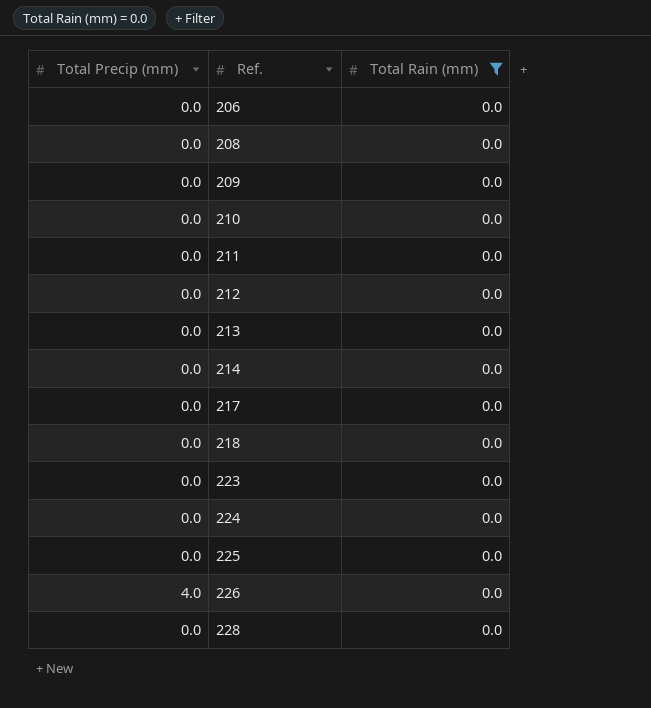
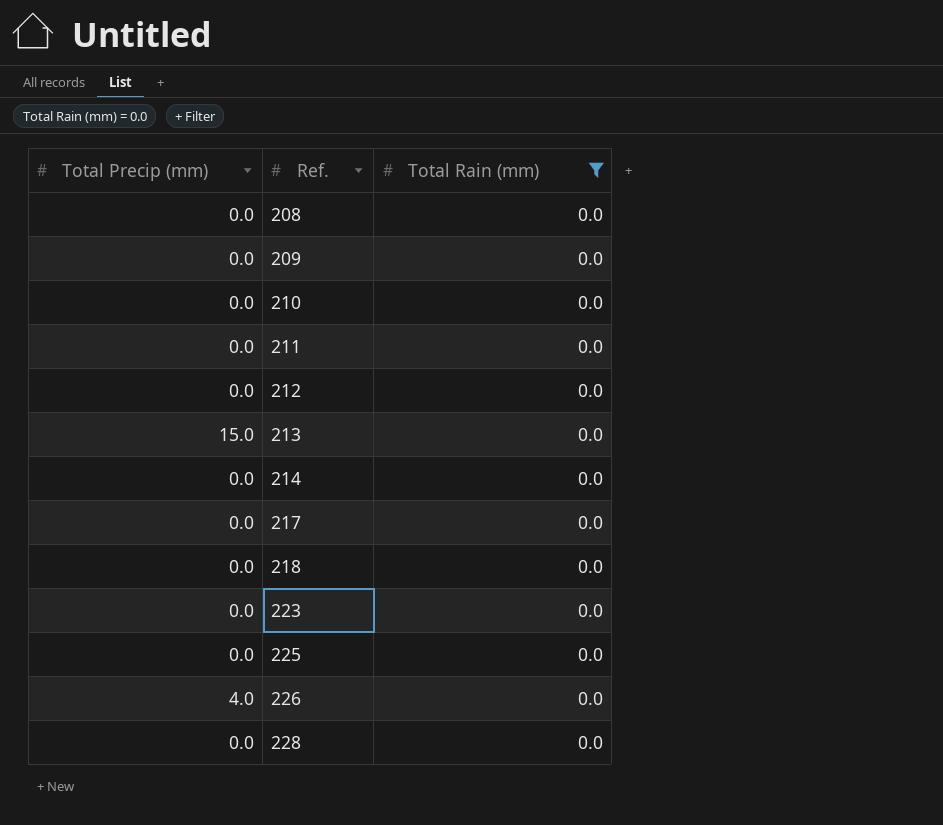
row 206: 0.0 | 0.0 -> none
row 224: 0.0 | 0.0 -> none
213 | Total Precip (mm): 0.0 -> 15.0

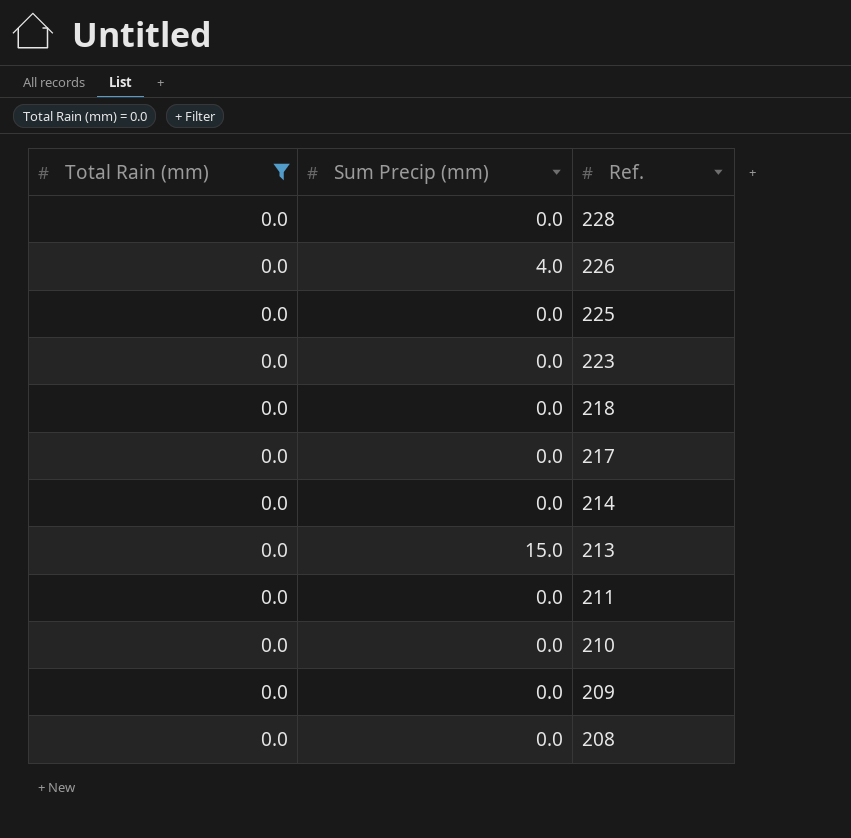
row order: Ref. ascending -> Ref. descending
column Total Rain (mm) | position: 3 -> 1
column name: Total Precip (mm) -> Sum Precip (mm)
row 212: 0.0 | 0.0 -> none

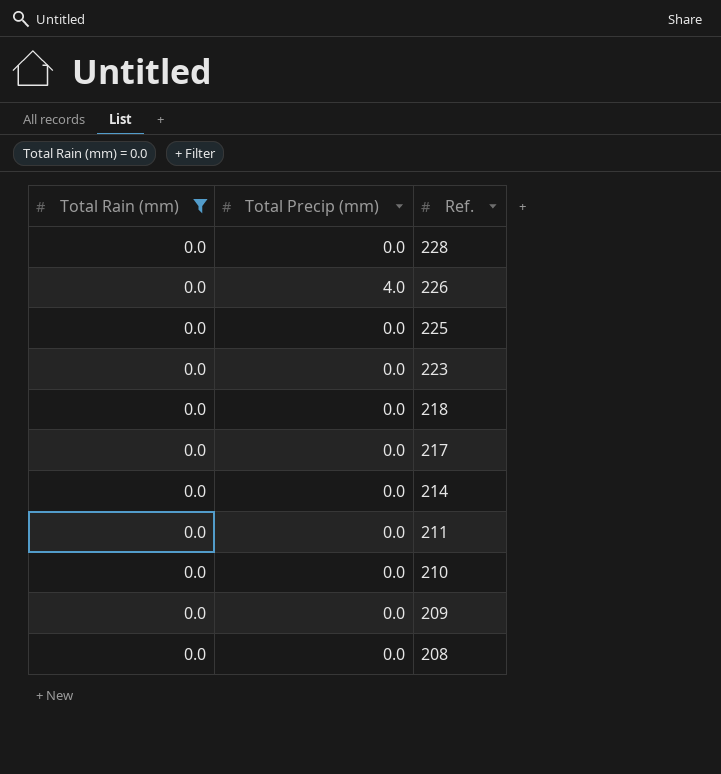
column name: Sum Precip (mm) -> Total Precip (mm)
row 213: 0.0 | 15.0 -> none

